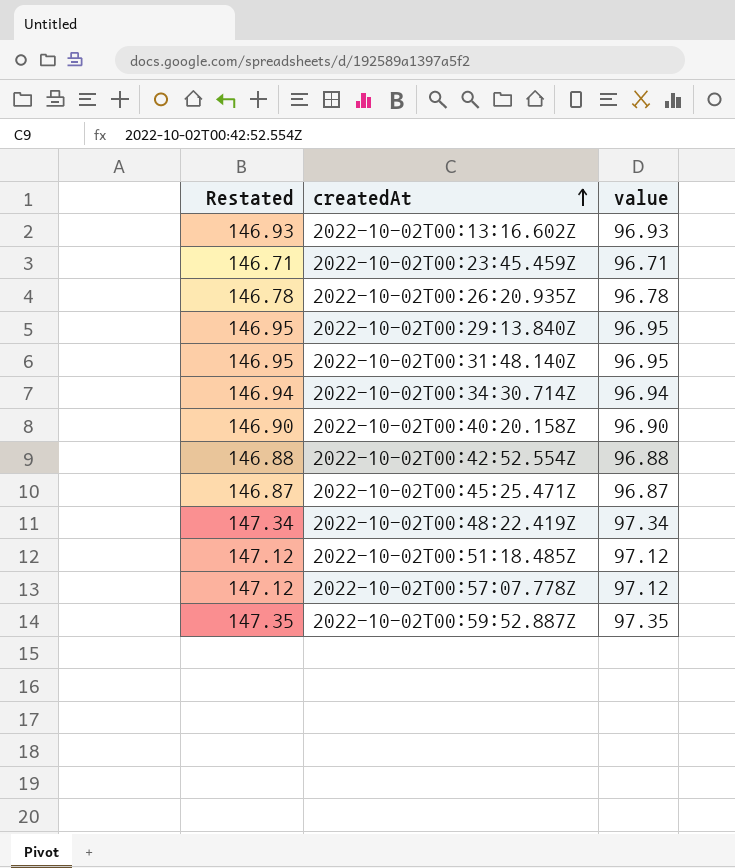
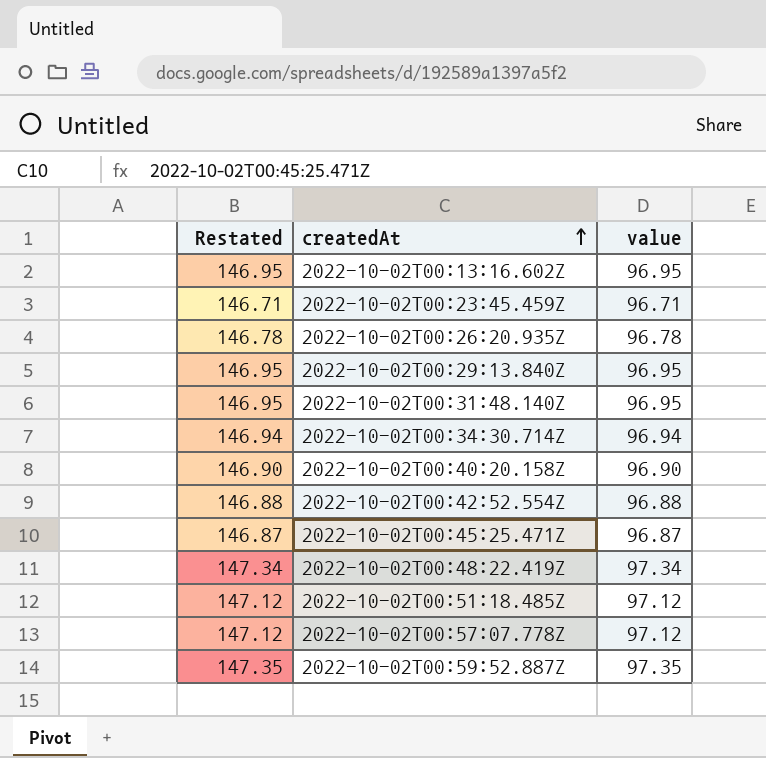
2022-10-02T00:13:16.602Z | Restated: 146.93 -> 146.95
2022-10-02T00:13:16.602Z | value: 96.93 -> 96.95

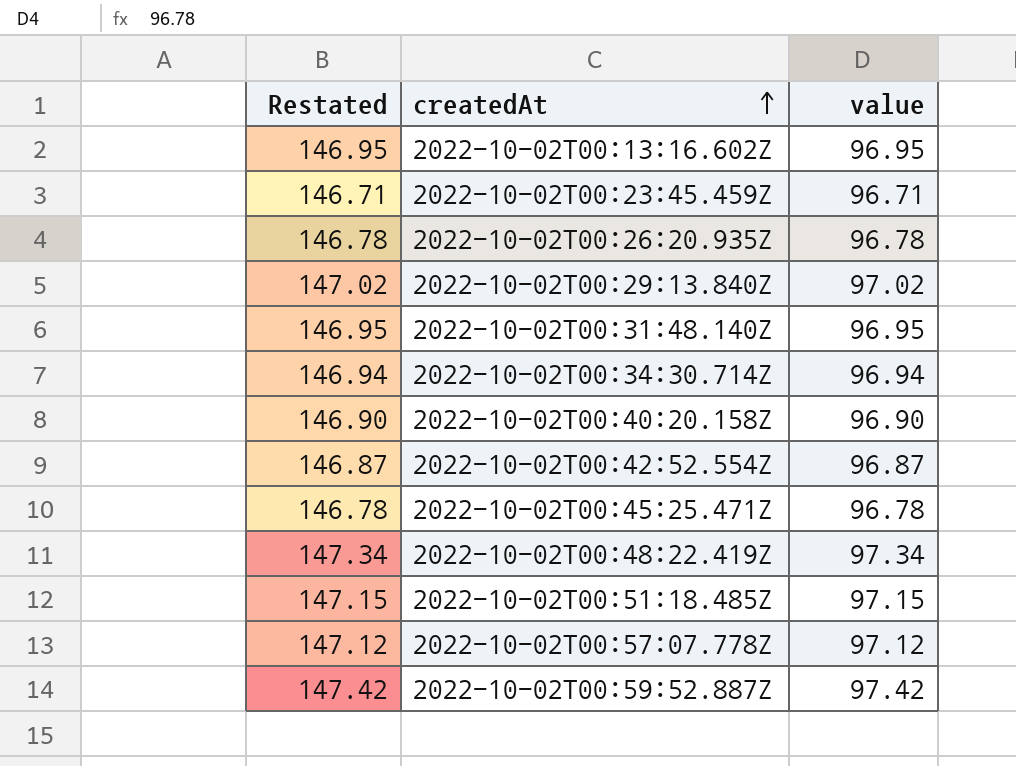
2022-10-02T00:29:13.840Z | Restated: 146.95 -> 147.02
2022-10-02T00:29:13.840Z | value: 96.95 -> 97.02
2022-10-02T00:42:52.554Z | Restated: 146.88 -> 146.87
2022-10-02T00:42:52.554Z | value: 96.88 -> 96.87
2022-10-02T00:45:25.471Z | Restated: 146.87 -> 146.78
2022-10-02T00:45:25.471Z | value: 96.87 -> 96.78
2022-10-02T00:51:18.485Z | Restated: 147.12 -> 147.15
2022-10-02T00:51:18.485Z | value: 97.12 -> 97.15
2022-10-02T00:59:52.887Z | Restated: 147.35 -> 147.42
2022-10-02T00:59:52.887Z | value: 97.35 -> 97.42

